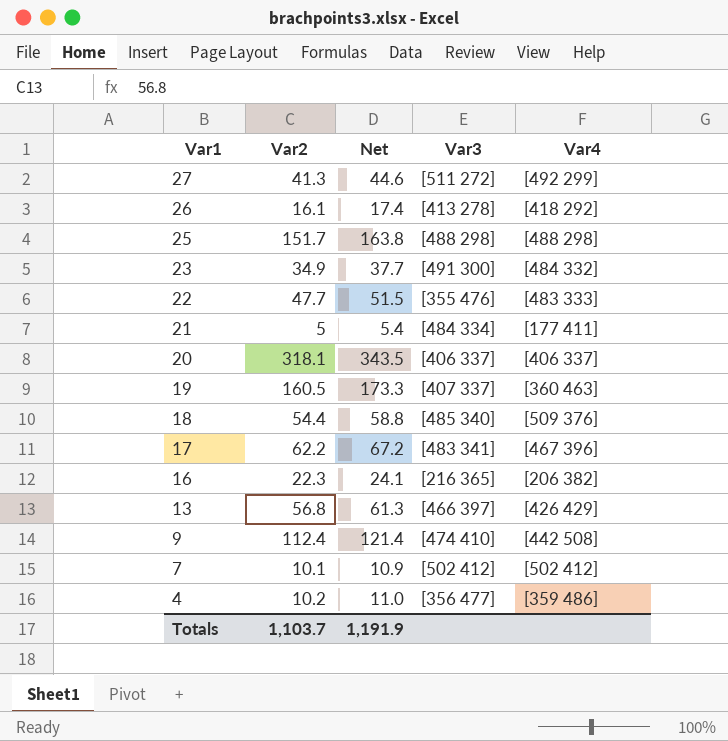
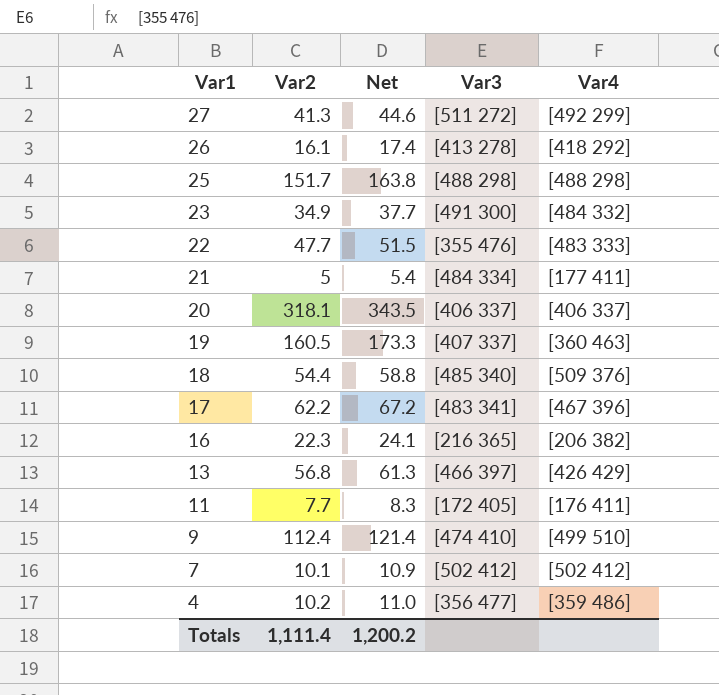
row 11: none -> 7.7 | 8.3 | [172 405] | [176 411]
9 | Var4: [442 508] -> [499 510]
Totals | Var2: 1,103.7 -> 1,111.4
Totals | Net: 1,191.9 -> 1,200.2

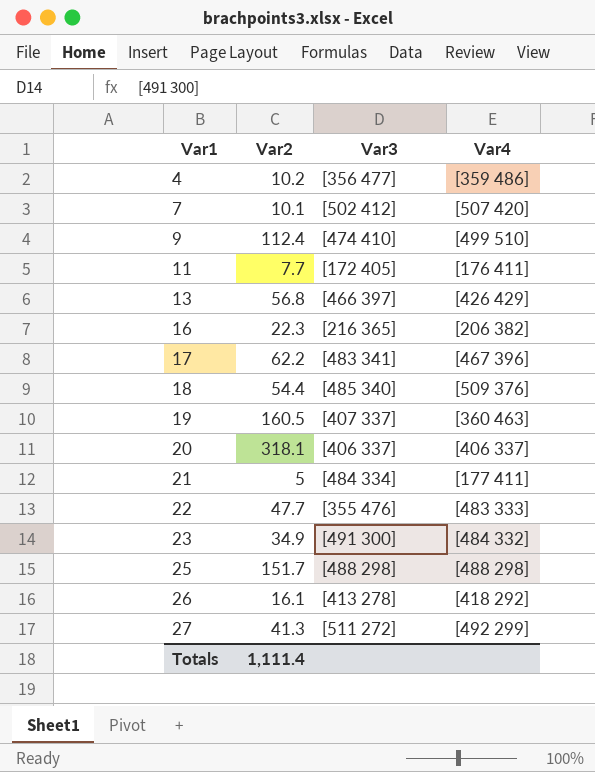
row order: Var1 descending -> Var1 ascending
column Net | formula: [Var2] * 1.08 -> none
7 | Var4: [502 412] -> [507 420]

